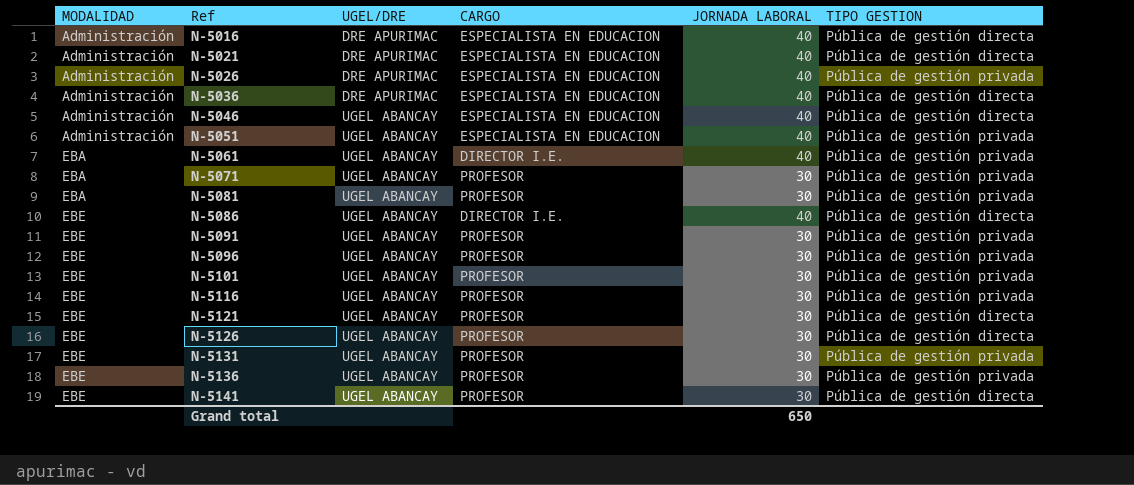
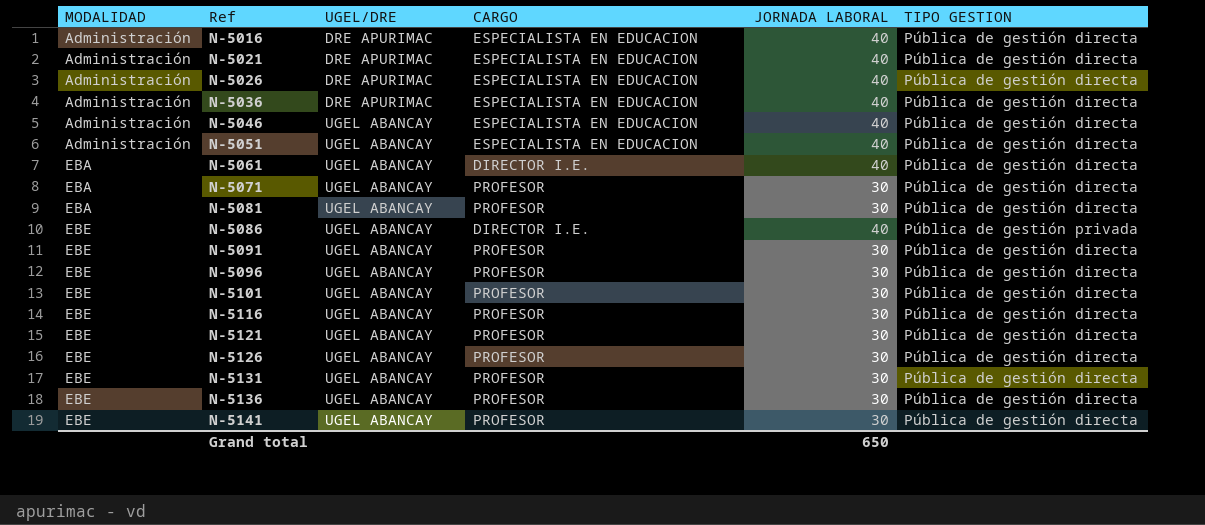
N-5026 | TIPO GESTION: Pública de gestión privada -> Pública de gestión directa
N-5051 | TIPO GESTION: Pública de gestión privada -> Pública de gestión directa
N-5061 | TIPO GESTION: Pública de gestión privada -> Pública de gestión directa
N-5071 | TIPO GESTION: Pública de gestión privada -> Pública de gestión directa
N-5081 | TIPO GESTION: Pública de gestión privada -> Pública de gestión directa
N-5086 | TIPO GESTION: Pública de gestión directa -> Pública de gestión privada
N-5091 | TIPO GESTION: Pública de gestión privada -> Pública de gestión directa
N-5096 | TIPO GESTION: Pública de gestión privada -> Pública de gestión directa
N-5101 | TIPO GESTION: Pública de gestión privada -> Pública de gestión directa
N-5116 | TIPO GESTION: Pública de gestión privada -> Pública de gestión directa
N-5131 | TIPO GESTION: Pública de gestión privada -> Pública de gestión directa
N-5136 | TIPO GESTION: Pública de gestión privada -> Pública de gestión directa

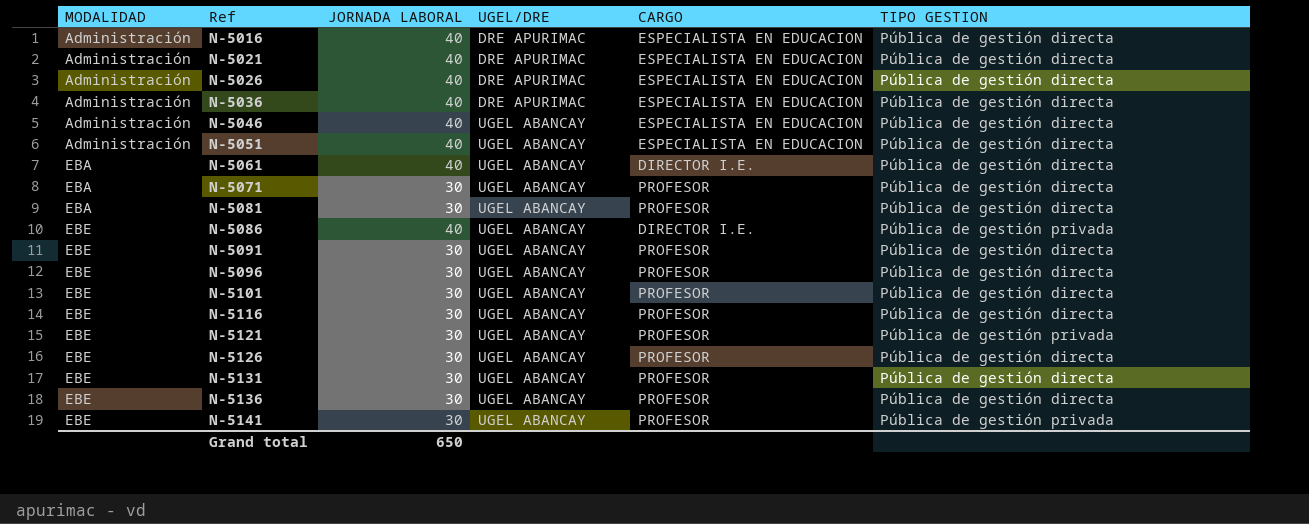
column JORNADA LABORAL | position: 5 -> 3
N-5121 | TIPO GESTION: Pública de gestión directa -> Pública de gestión privada
N-5141 | TIPO GESTION: Pública de gestión directa -> Pública de gestión privada

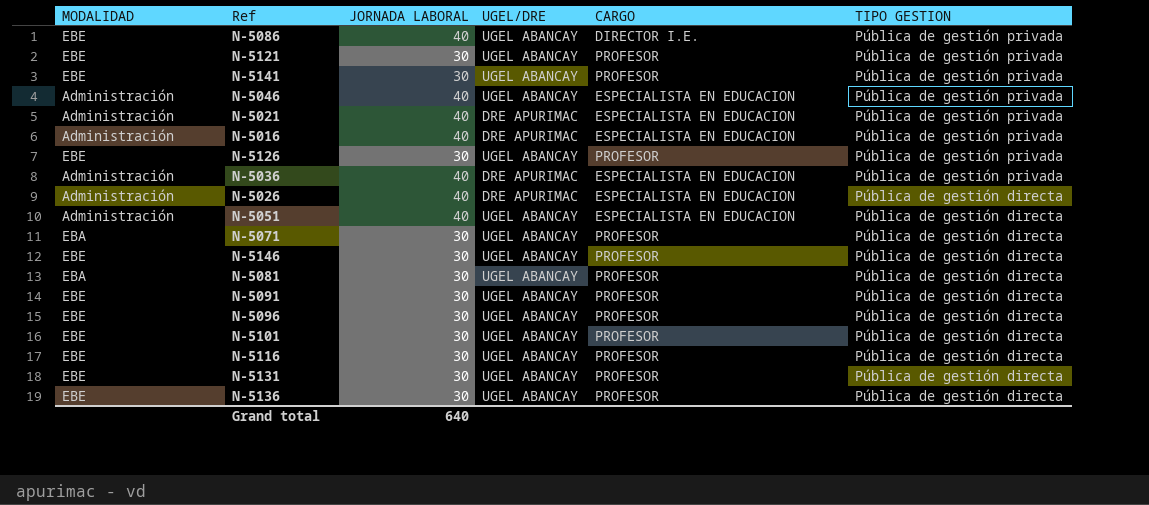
row order: MODALIDAD ascending -> TIPO GESTION descending
row N-5061: EBA | 40 | UGEL ABANCAY | DIRECTOR I.E. | Pública de gestión directa -> none
N-5046 | TIPO GESTION: Pública de gestión directa -> Pública de gestión privada
N-5021 | TIPO GESTION: Pública de gestión directa -> Pública de gestión privada
N-5016 | TIPO GESTION: Pública de gestión directa -> Pública de gestión privada
N-5126 | TIPO GESTION: Pública de gestión directa -> Pública de gestión privada
N-5036 | TIPO GESTION: Pública de gestión directa -> Pública de gestión privada
row N-5146: none -> EBE | 30 | UGEL ABANCAY | PROFESOR | Pública de gestión directa
Grand total | JORNADA LABORAL: 650 -> 640

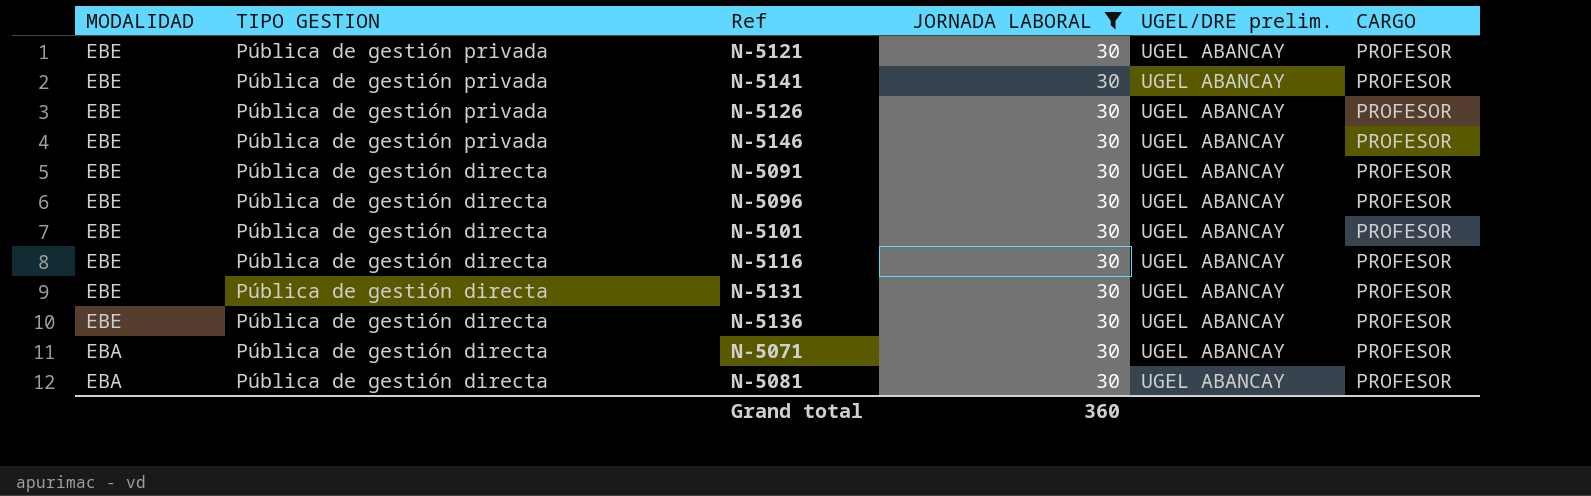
filter: none -> JORNADA LABORAL = 30
row order: TIPO GESTION descending -> MODALIDAD descending
column TIPO GESTION | position: 6 -> 2
column name: UGEL/DRE -> UGEL/DRE prelim.
N-5146 | TIPO GESTION: Pública de gestión directa -> Pública de gestión privada
Grand total | JORNADA LABORAL: 640 -> 360

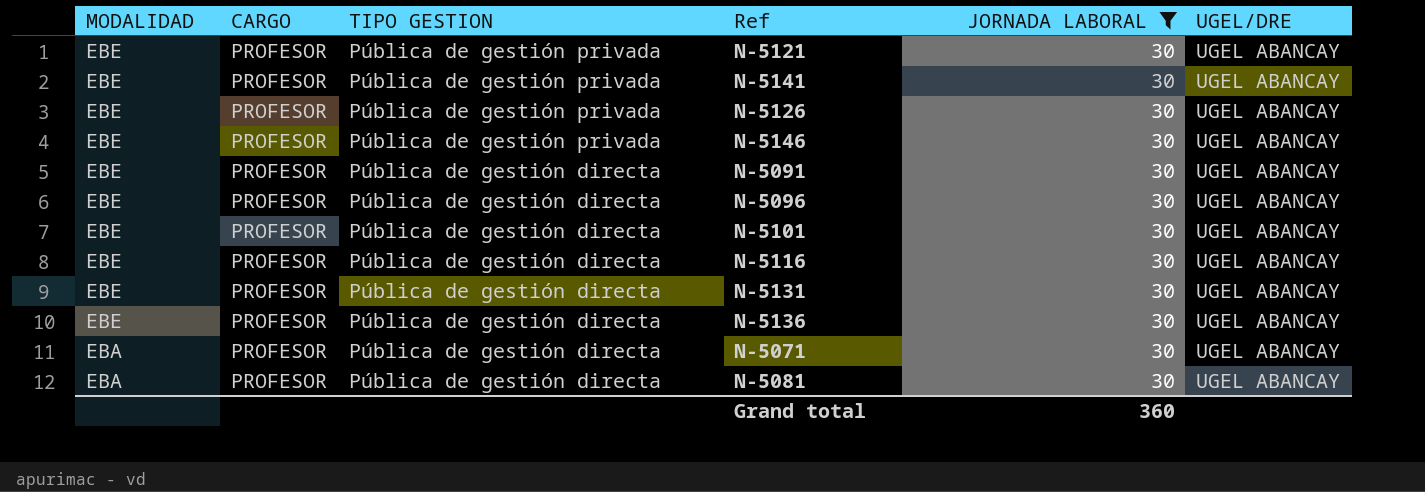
column CARGO | position: 6 -> 2
column name: UGEL/DRE prelim. -> UGEL/DRE

